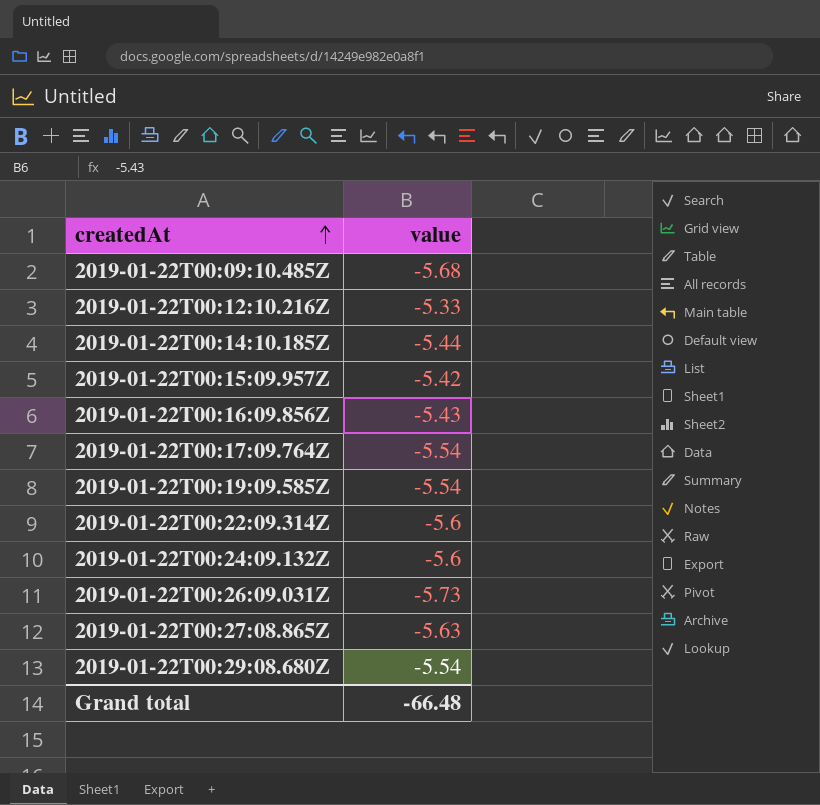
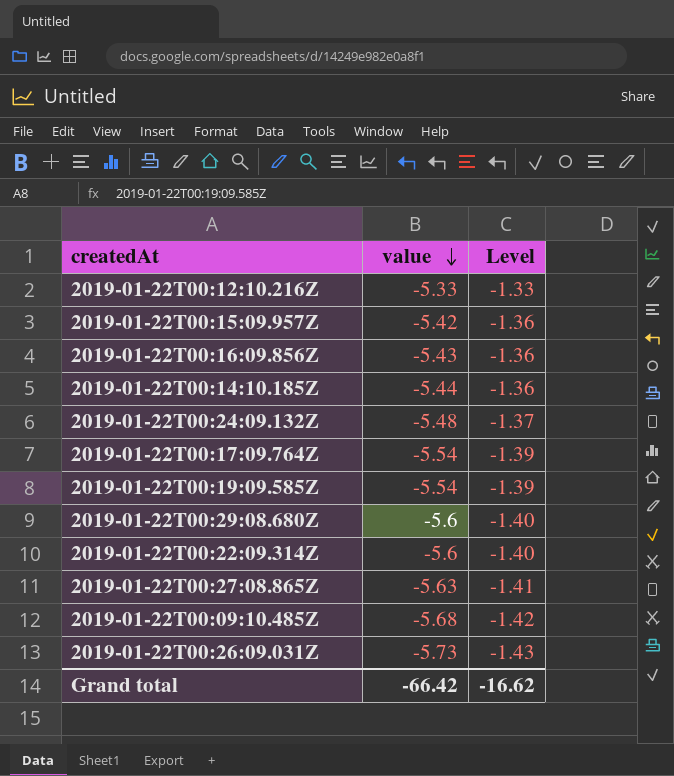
row order: createdAt ascending -> value descending
column Level | formula: none -> [value] * 0.25
2019-01-22T00:24:09.132Z | value: -5.6 -> -5.48
2019-01-22T00:29:08.680Z | value: -5.54 -> -5.6
Grand total | value: -66.48 -> -66.42

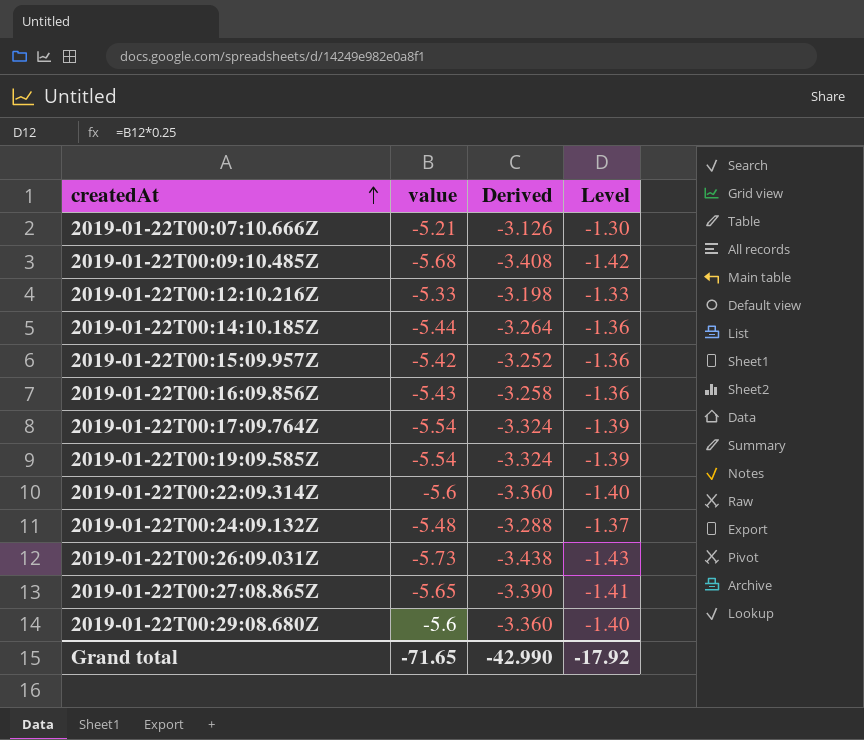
row order: value descending -> createdAt ascending
column Derived | formula: none -> [value] * 0.6
row 2019-01-22T00:07:10.666Z: none -> -5.21 | -3.126 | -1.30
2019-01-22T00:27:08.865Z | value: -5.63 -> -5.65
Grand total | value: -66.42 -> -71.65
Grand total | Level: -16.62 -> -17.92

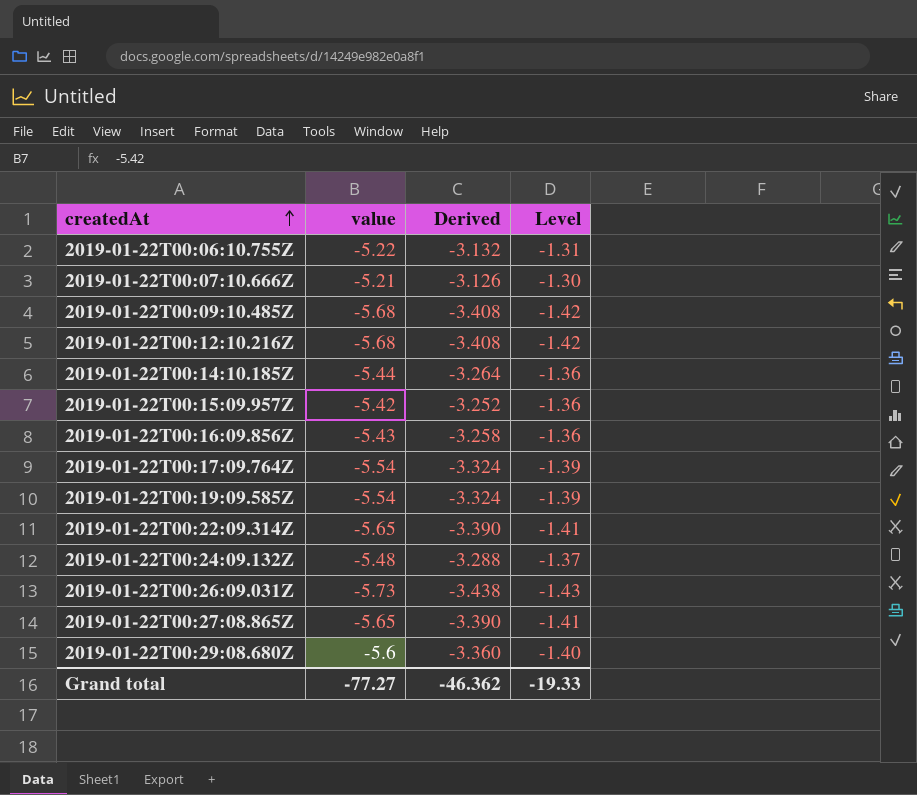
row 2019-01-22T00:06:10.755Z: none -> -5.22 | -3.132 | -1.31
2019-01-22T00:12:10.216Z | value: -5.33 -> -5.68
2019-01-22T00:12:10.216Z | Derived: -3.198 -> -3.408
2019-01-22T00:12:10.216Z | Level: -1.33 -> -1.42
2019-01-22T00:22:09.314Z | value: -5.6 -> -5.65
2019-01-22T00:22:09.314Z | Derived: -3.360 -> -3.390
2019-01-22T00:22:09.314Z | Level: -1.40 -> -1.41
Grand total | value: -71.65 -> -77.27
Grand total | Derived: -42.990 -> -46.362
Grand total | Level: -17.92 -> -19.33

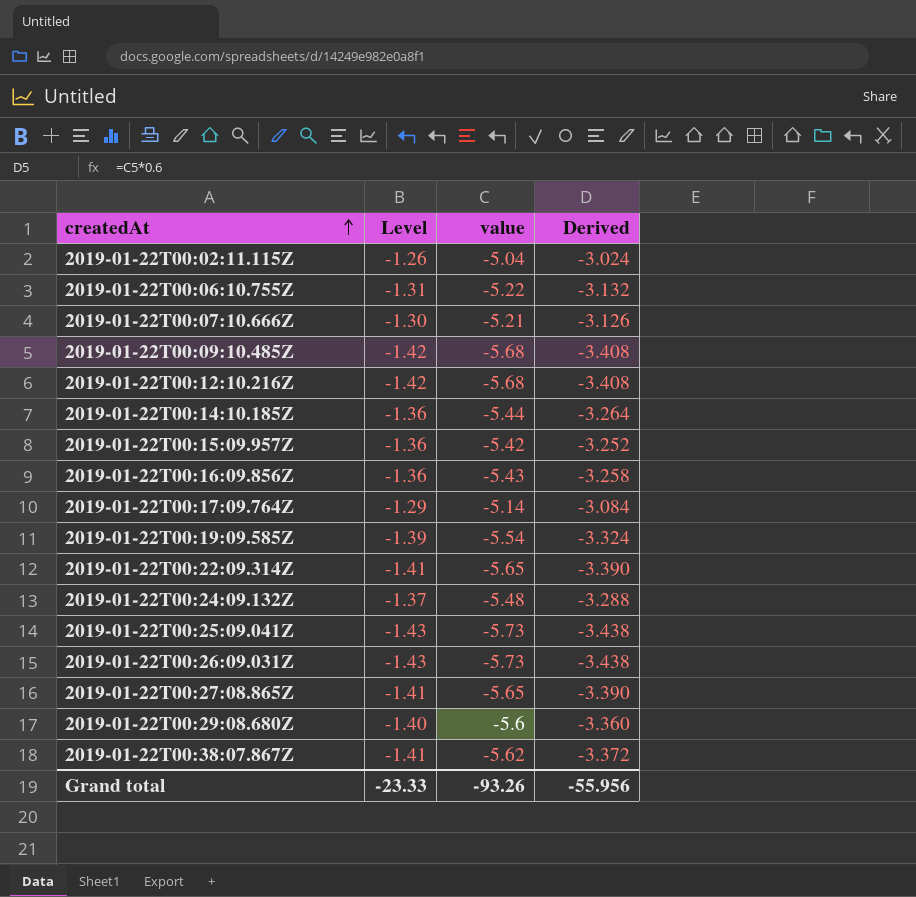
column Level | position: 4 -> 2
row 2019-01-22T00:02:11.115Z: none -> -1.26 | -5.04 | -3.024
2019-01-22T00:17:09.764Z | Level: -1.39 -> -1.29
2019-01-22T00:17:09.764Z | value: -5.54 -> -5.14
2019-01-22T00:17:09.764Z | Derived: -3.324 -> -3.084
row 2019-01-22T00:25:09.041Z: none -> -1.43 | -5.73 | -3.438
row 2019-01-22T00:38:07.867Z: none -> -1.41 | -5.62 | -3.372
Grand total | Level: -19.33 -> -23.33
Grand total | value: -77.27 -> -93.26
Grand total | Derived: -46.362 -> -55.956

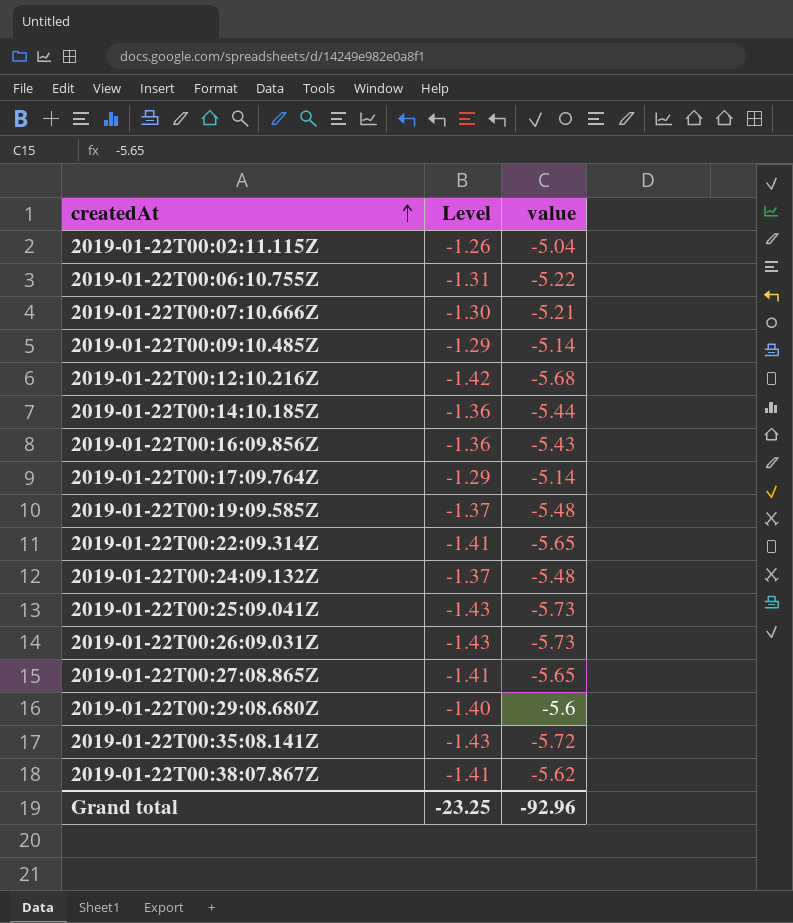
column Derived | formula: [value] * 0.6 -> none
row 2019-01-22T00:15:09.957Z: -1.36 | -5.42 | -3.252 -> none
2019-01-22T00:09:10.485Z | Level: -1.42 -> -1.29
2019-01-22T00:09:10.485Z | value: -5.68 -> -5.14
2019-01-22T00:19:09.585Z | Level: -1.39 -> -1.37
2019-01-22T00:19:09.585Z | value: -5.54 -> -5.48
row 2019-01-22T00:35:08.141Z: none -> -1.43 | -5.72
Grand total | Level: -23.33 -> -23.25
Grand total | value: -93.26 -> -92.96

